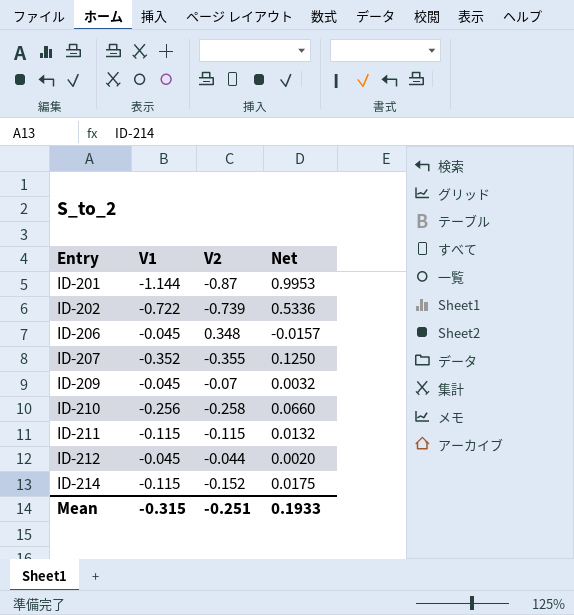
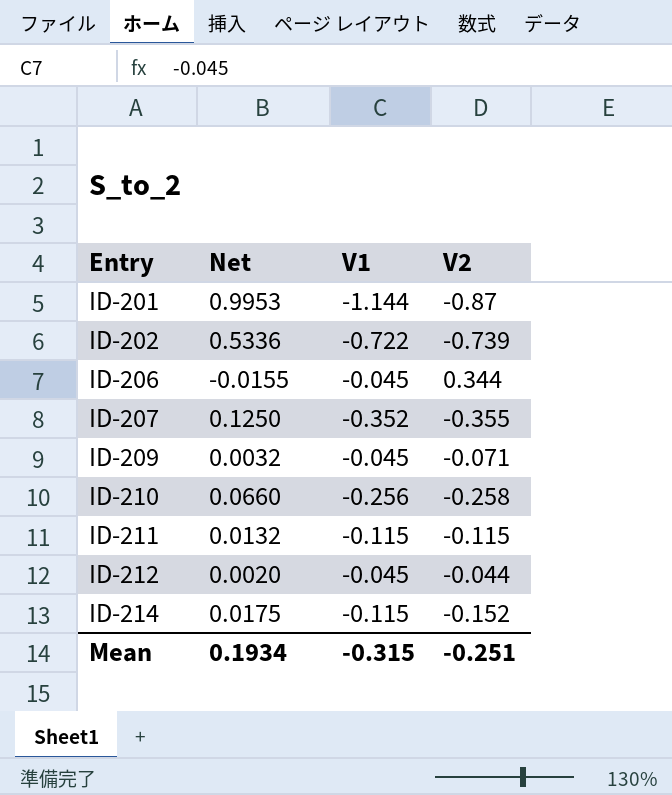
column Net | position: 4 -> 2
ID-206 | Net: -0.0157 -> -0.0155
ID-206 | V2: 0.348 -> 0.344
ID-209 | V2: -0.07 -> -0.071
Mean | Net: 0.1933 -> 0.1934

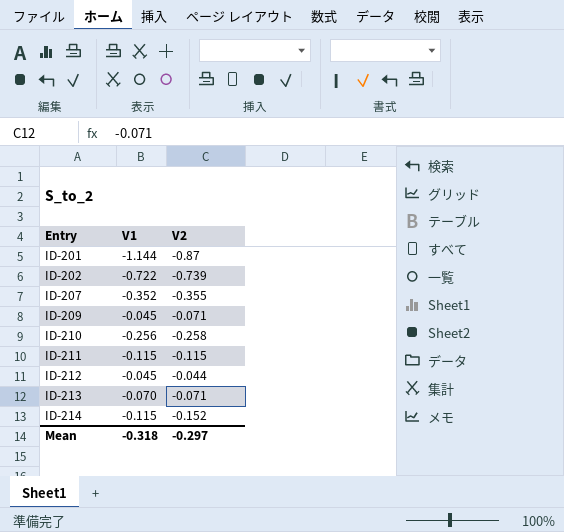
column Net | formula: [V1] * [V2] -> none
row ID-206: -0.0155 | -0.045 | 0.344 -> none
row ID-213: none -> -0.070 | -0.071
Mean | V1: -0.315 -> -0.318
Mean | V2: -0.251 -> -0.297

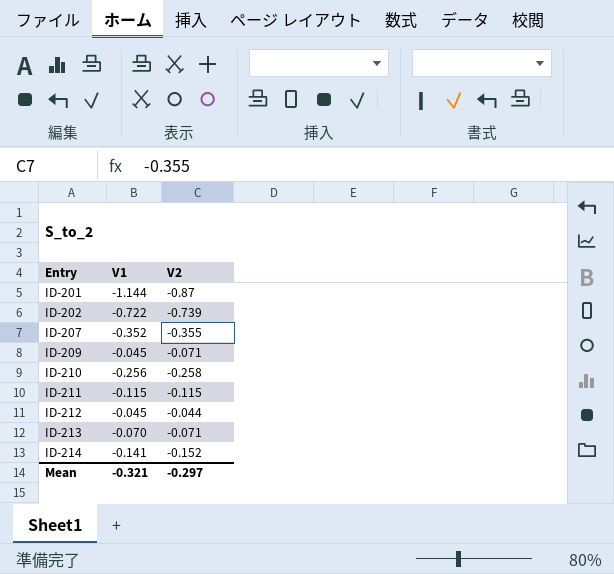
ID-214 | V1: -0.115 -> -0.141
Mean | V1: -0.318 -> -0.321

